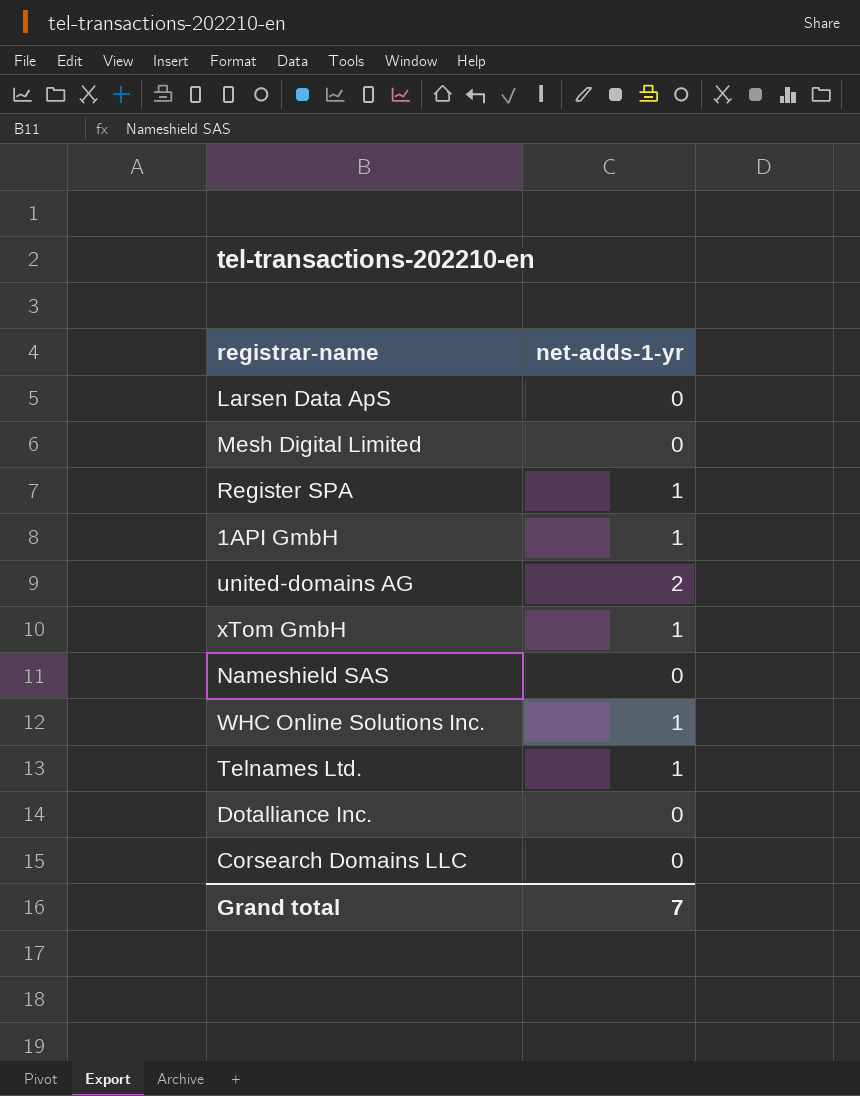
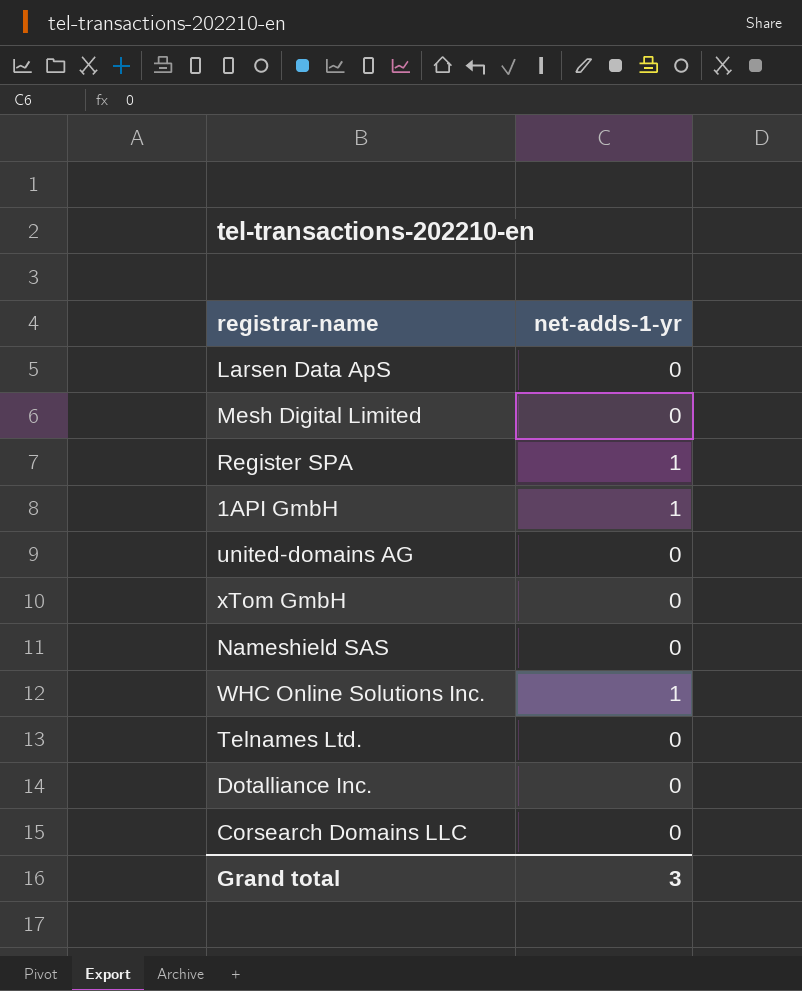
united-domains AG | net-adds-1-yr: 2 -> 0
xTom GmbH | net-adds-1-yr: 1 -> 0
Telnames Ltd. | net-adds-1-yr: 1 -> 0
Grand total | net-adds-1-yr: 7 -> 3

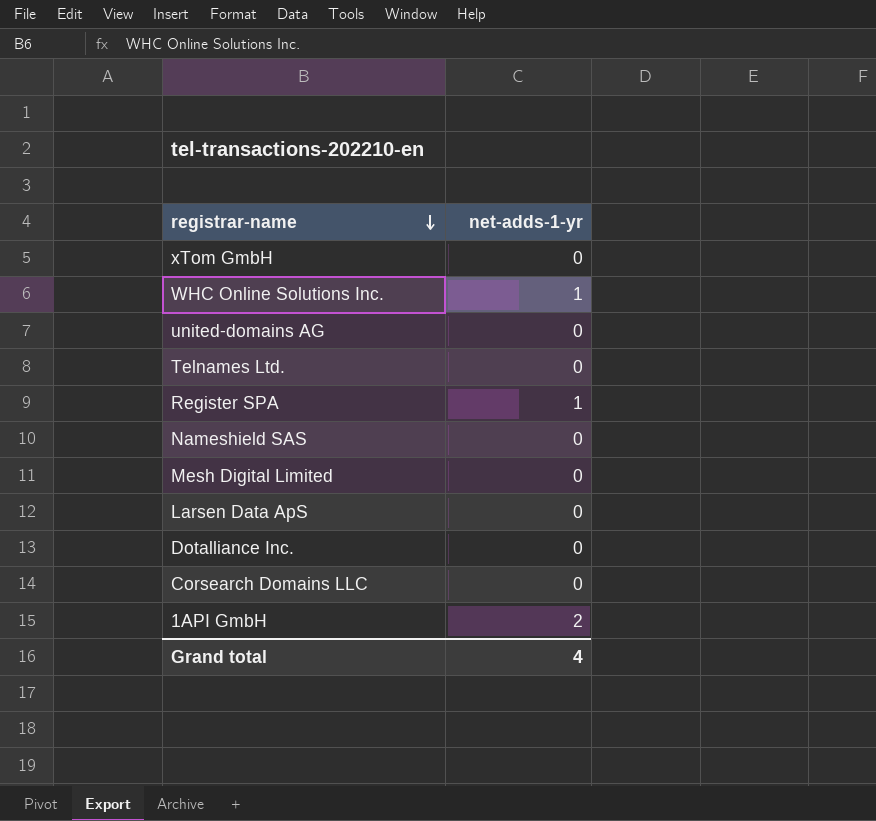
row order: none -> registrar-name descending
1API GmbH | net-adds-1-yr: 1 -> 2
Grand total | net-adds-1-yr: 3 -> 4

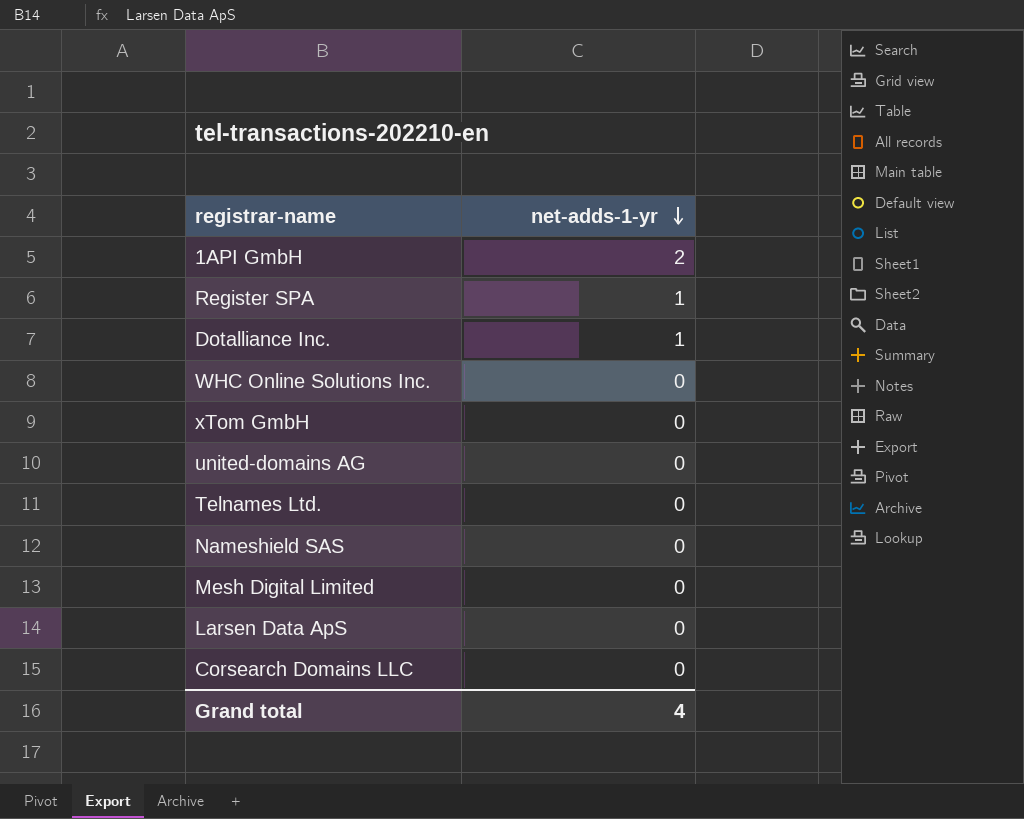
row order: registrar-name descending -> net-adds-1-yr descending
Dotalliance Inc. | net-adds-1-yr: 0 -> 1
WHC Online Solutions Inc. | net-adds-1-yr: 1 -> 0

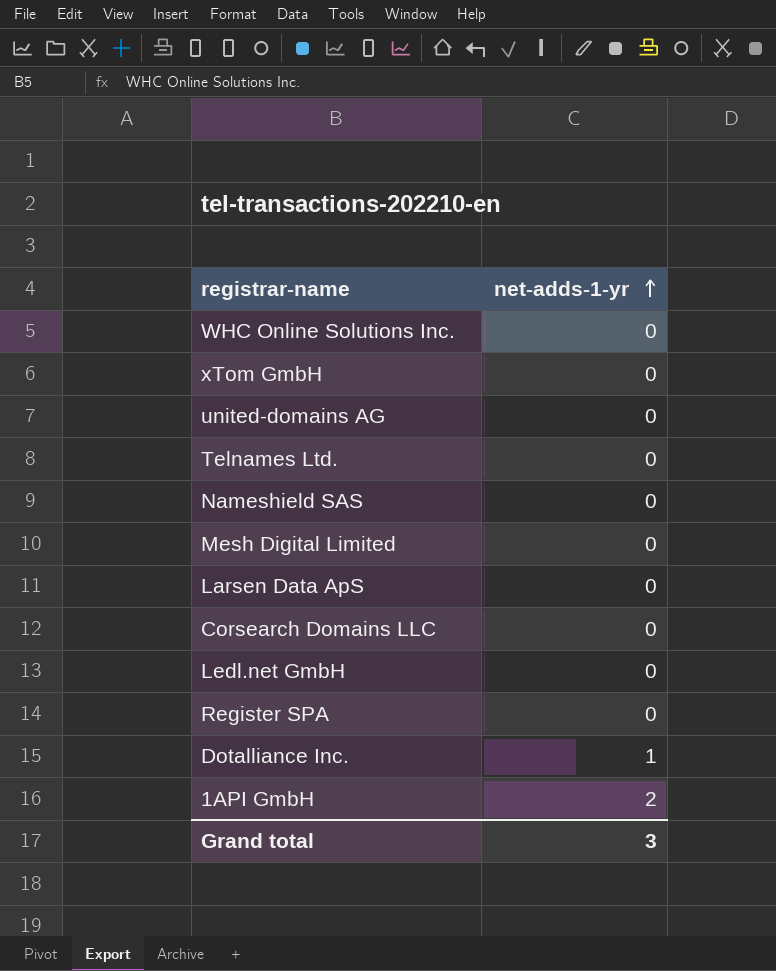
row order: net-adds-1-yr descending -> net-adds-1-yr ascending
row Ledl.net GmbH: none -> 0
Register SPA | net-adds-1-yr: 1 -> 0
Grand total | net-adds-1-yr: 4 -> 3

